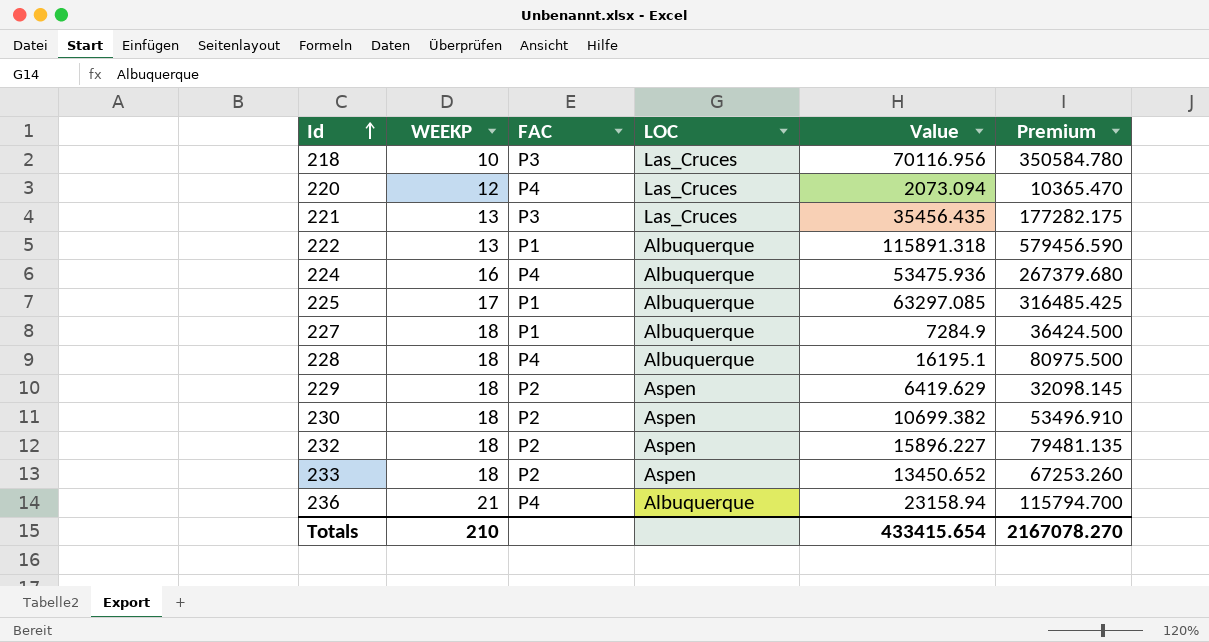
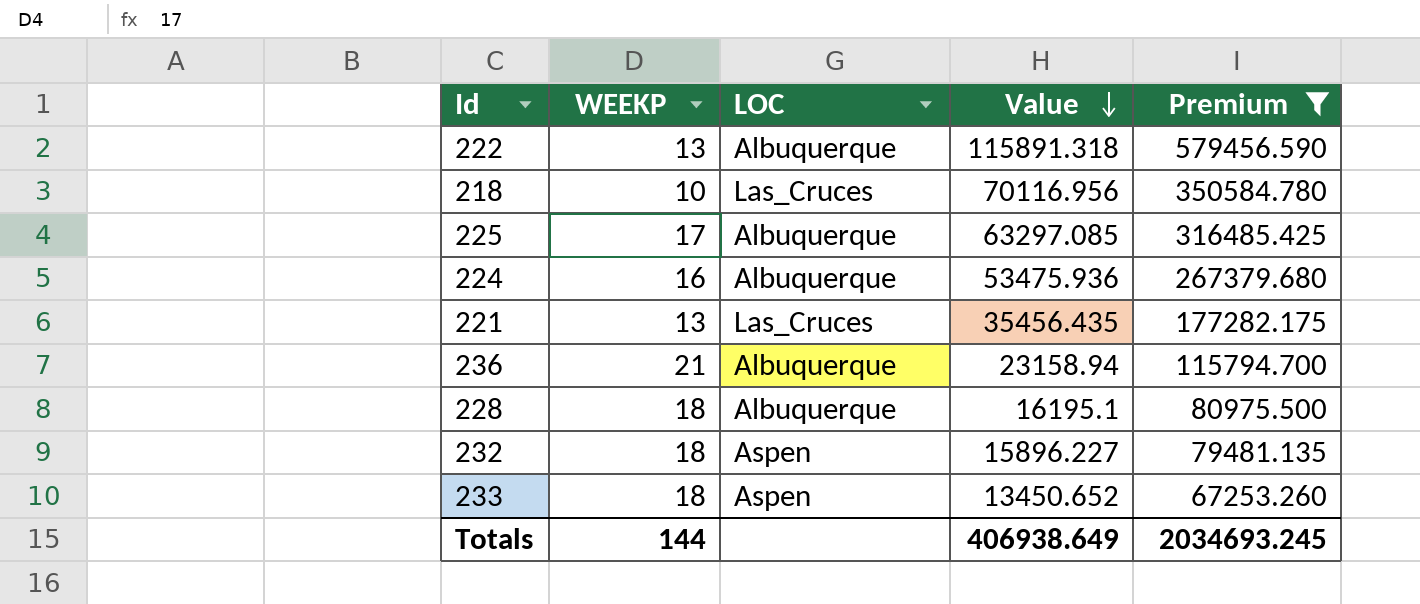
filter: none -> Premium >= 67253.260
row order: Id ascending -> Value descending
column FAC | position: 3 -> none
Totals | WEEKP: 210 -> 144
Totals | Value: 433415.654 -> 406938.649
Totals | Premium: 2167078.270 -> 2034693.245

